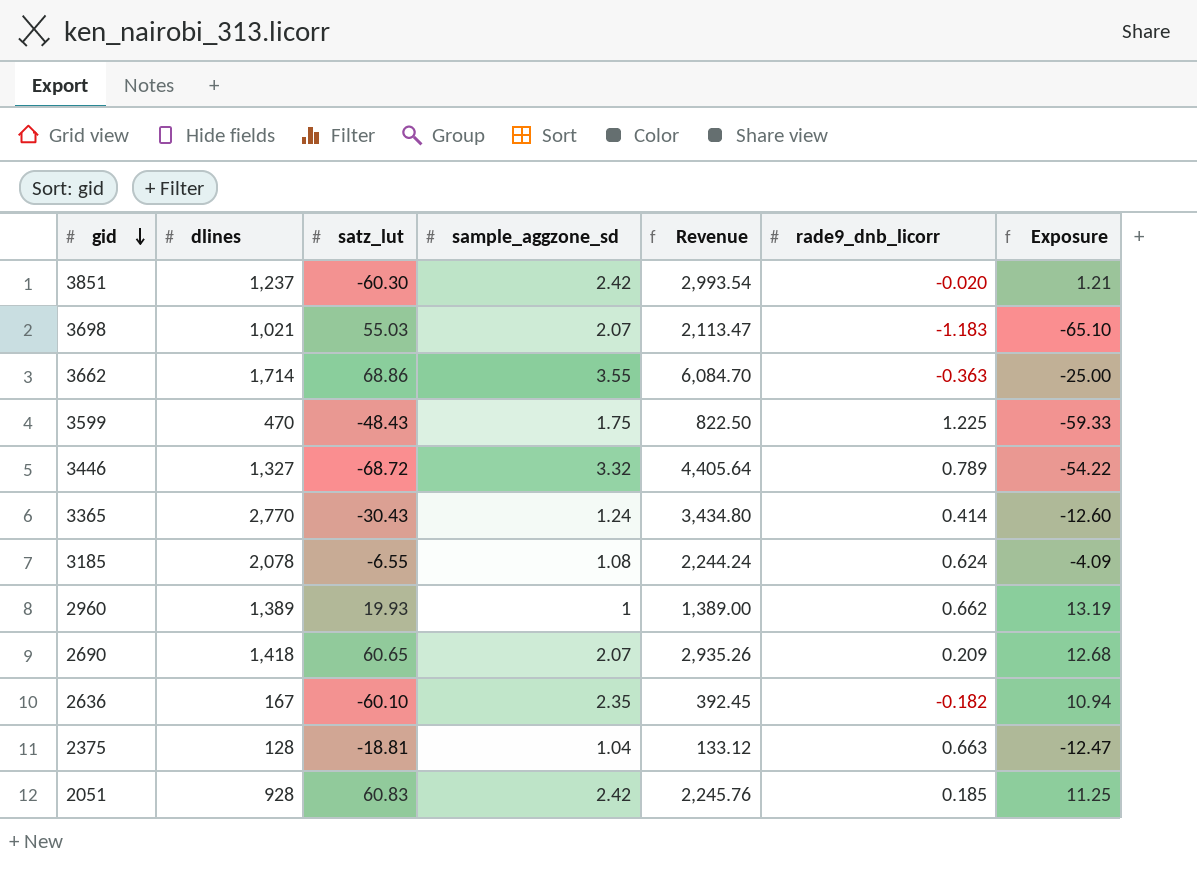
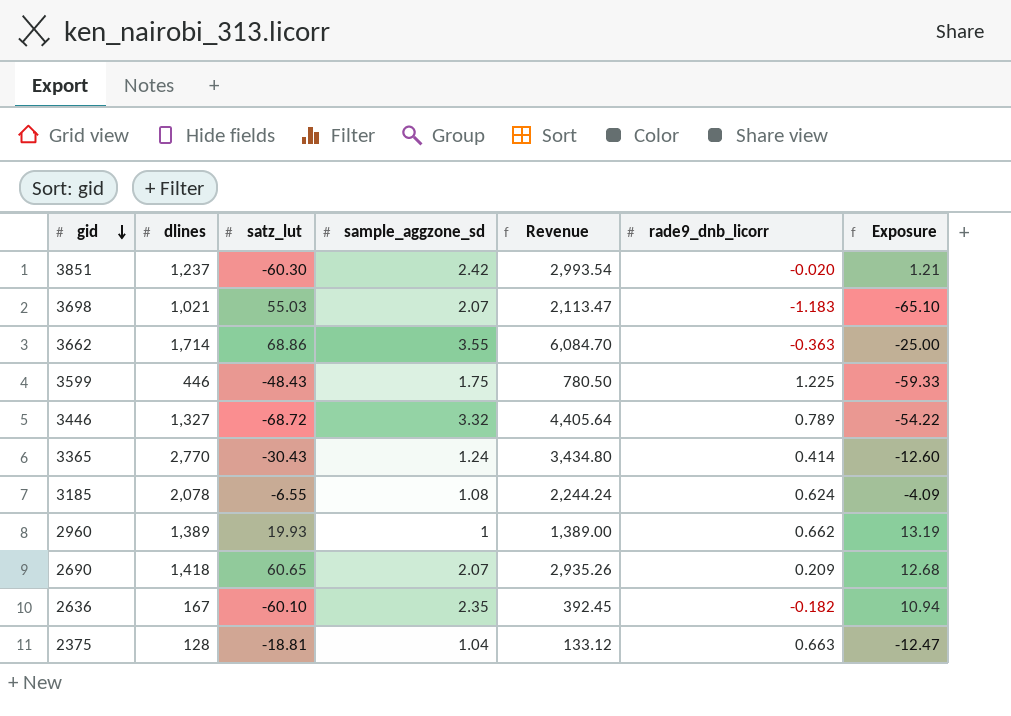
row 2051: 928 | 60.83 | 2.42 | 2,245.76 | 0.185 | 11.25 -> none
3599 | dlines: 470 -> 446
3599 | Revenue: 822.50 -> 780.50

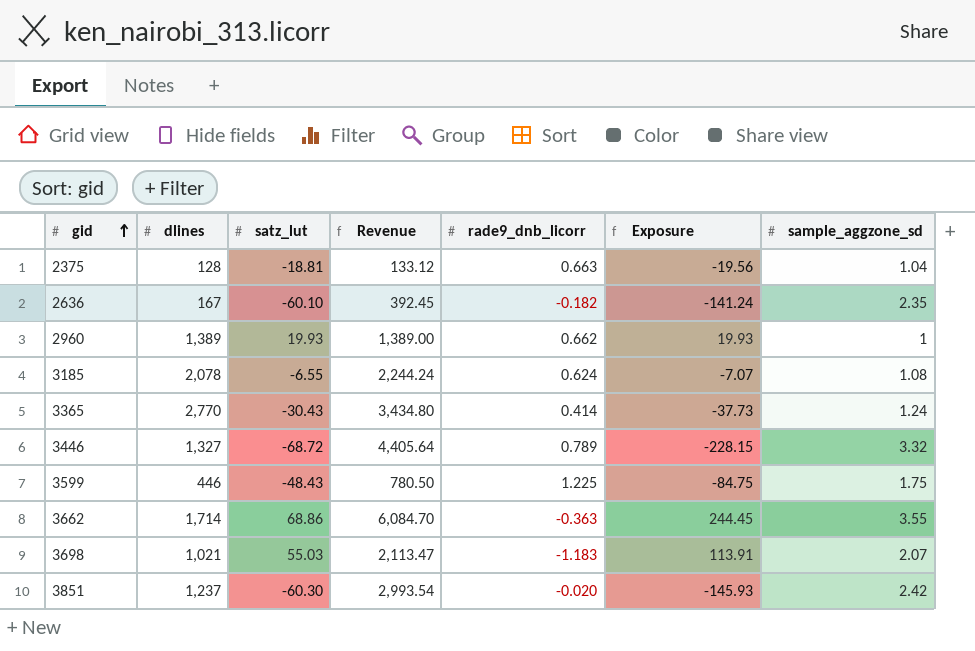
row order: gid descending -> gid ascending
column Exposure | formula: [satz_lut] * [rade9_dnb_licorr] -> [satz_lut] * [sample_aggzone_sd]
column sample_aggzone_sd | position: 4 -> 7
row 2690: 1,418 | 60.65 | 2.07 | 2,935.26 | 0.209 | 12.68 -> none

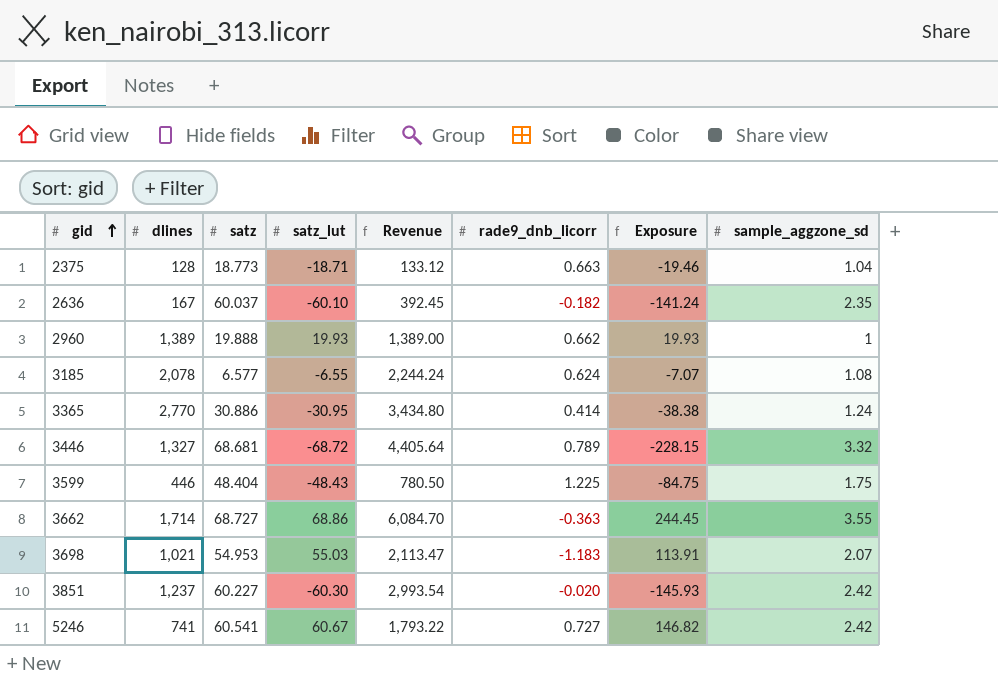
column satz | position: none -> 3
2375 | satz_lut: -18.81 -> -18.71
2375 | Exposure: -19.56 -> -19.46
3365 | satz_lut: -30.43 -> -30.95
3365 | Exposure: -37.73 -> -38.38
row 5246: none -> 741 | 60.541 | 60.67 | 1,793.22 | 0.727 | 146.82 | 2.42

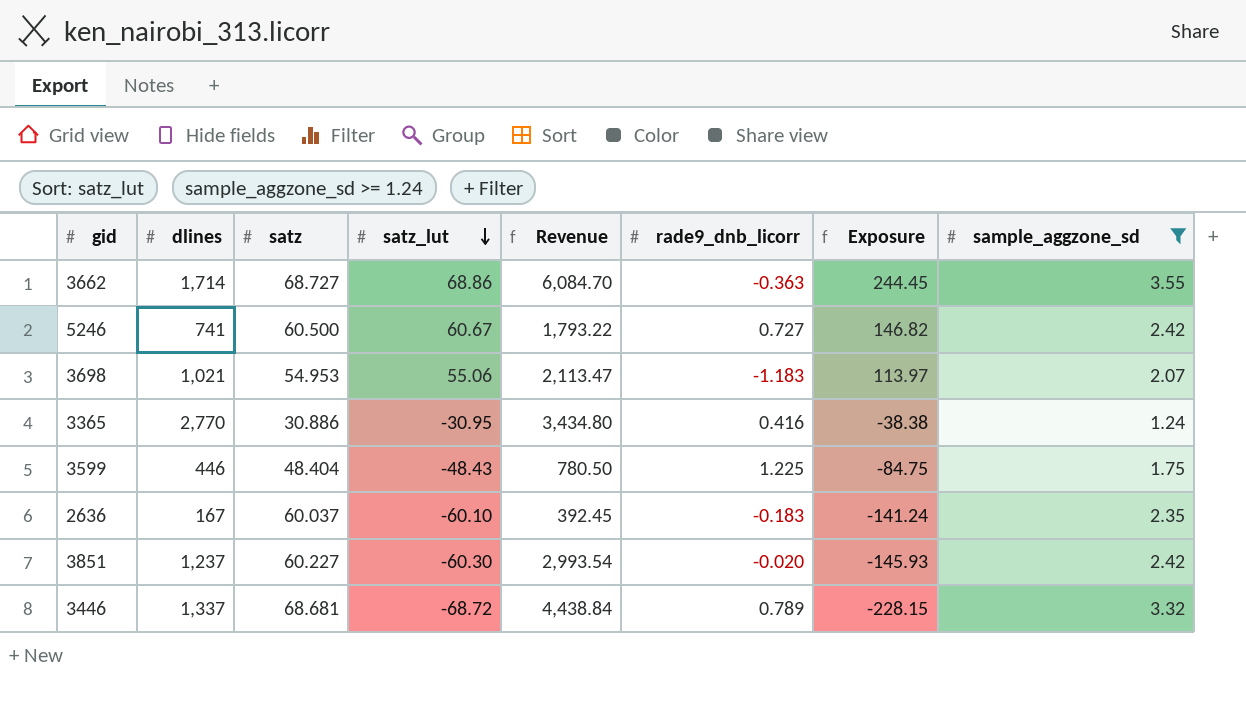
filter: none -> sample_aggzone_sd >= 1.24
row order: gid ascending -> satz_lut descending
5246 | satz: 60.541 -> 60.500
3698 | satz_lut: 55.03 -> 55.06
3698 | Exposure: 113.91 -> 113.97
3365 | rade9_dnb_licorr: 0.414 -> 0.416
2636 | rade9_dnb_licorr: -0.182 -> -0.183
3446 | dlines: 1,327 -> 1,337
3446 | Revenue: 4,405.64 -> 4,438.84

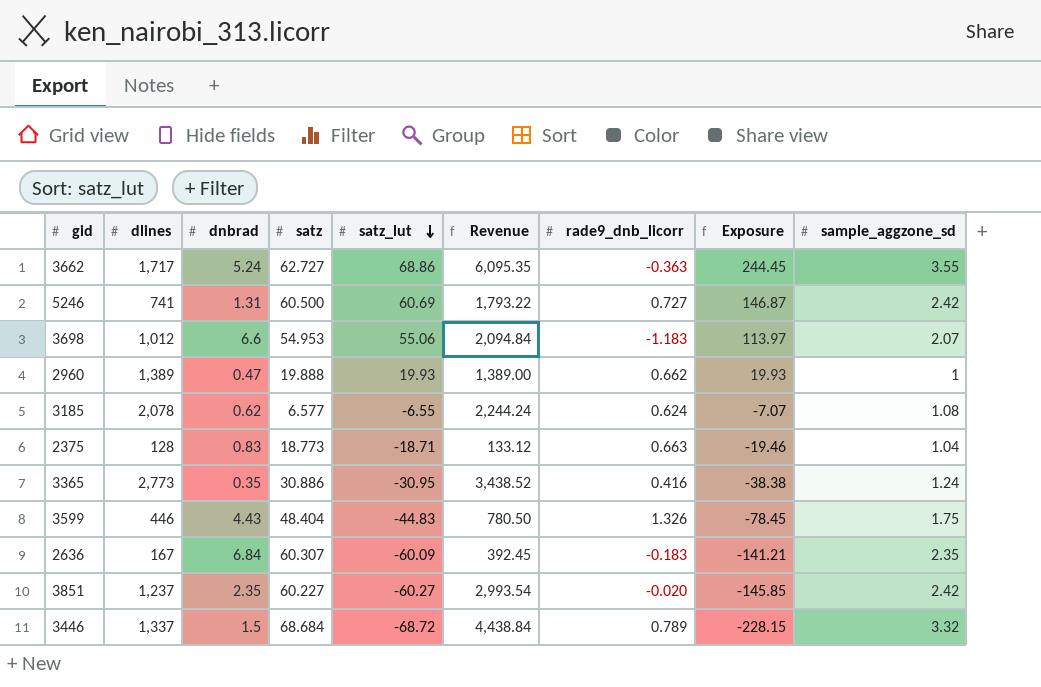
filter: sample_aggzone_sd >= 1.24 -> none
column dnbrad | position: none -> 3
3662 | dlines: 1,714 -> 1,717
3662 | satz: 68.727 -> 62.727
3662 | Revenue: 6,084.70 -> 6,095.35
5246 | satz_lut: 60.67 -> 60.69
5246 | Exposure: 146.82 -> 146.87
3698 | dlines: 1,021 -> 1,012
3698 | Revenue: 2,113.47 -> 2,094.84
3365 | dlines: 2,770 -> 2,773
3365 | Revenue: 3,434.80 -> 3,438.52
3599 | satz_lut: -48.43 -> -44.83
3599 | rade9_dnb_licorr: 1.225 -> 1.326
3599 | Exposure: -84.75 -> -78.45
2636 | satz: 60.037 -> 60.307
2636 | satz_lut: -60.10 -> -60.09
2636 | Exposure: -141.24 -> -141.21
3851 | satz_lut: -60.30 -> -60.27
3851 | Exposure: -145.93 -> -145.85
3446 | satz: 68.681 -> 68.684

